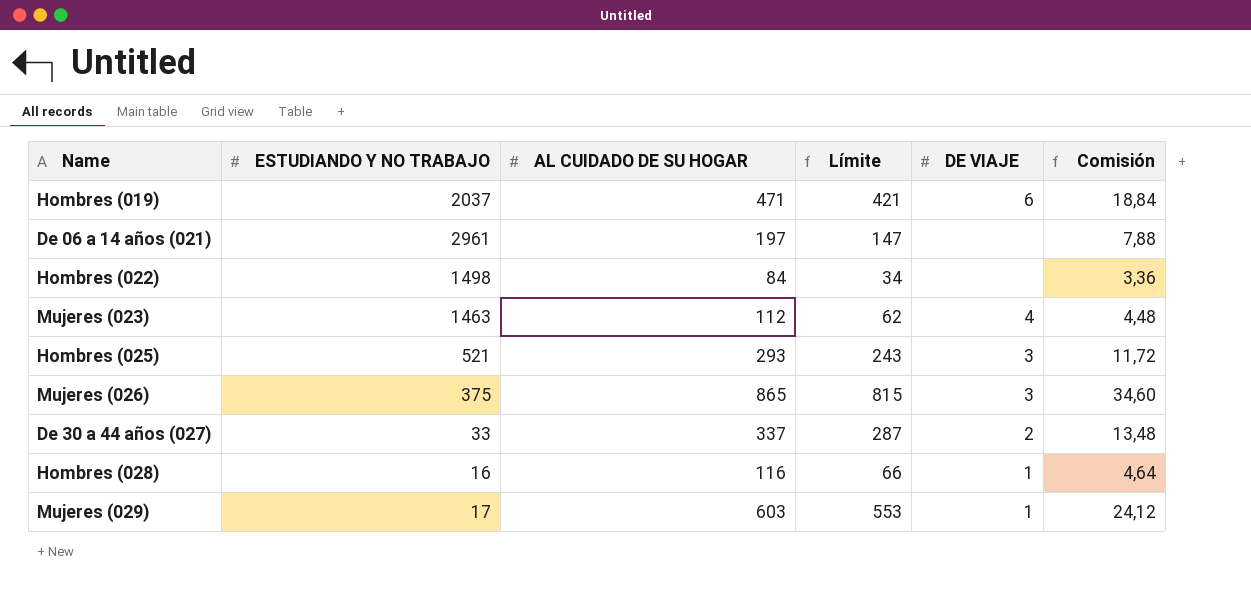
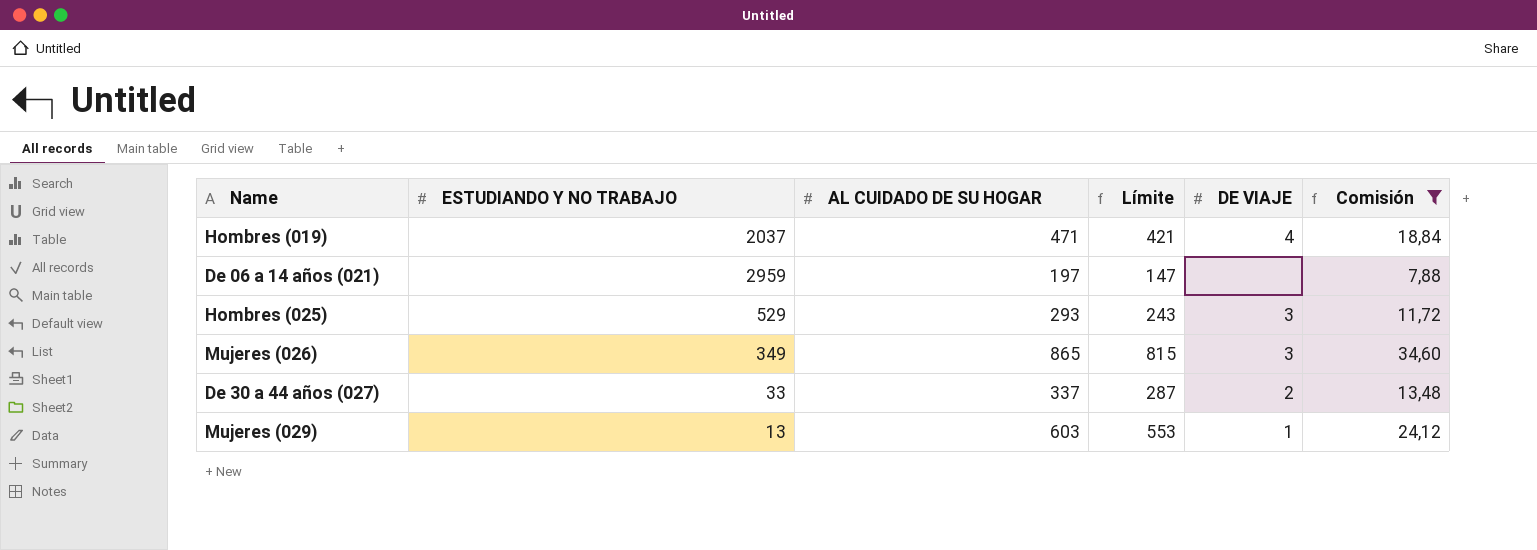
filter: none -> Comisión >= 7,88
Hombres (019) | DE VIAJE: 6 -> 4
De 06 a 14 años (021) | ESTUDIANDO Y NO TRABAJO: 2961 -> 2959
Hombres (025) | ESTUDIANDO Y NO TRABAJO: 521 -> 529
Mujeres (026) | ESTUDIANDO Y NO TRABAJO: 375 -> 349
Mujeres (029) | ESTUDIANDO Y NO TRABAJO: 17 -> 13

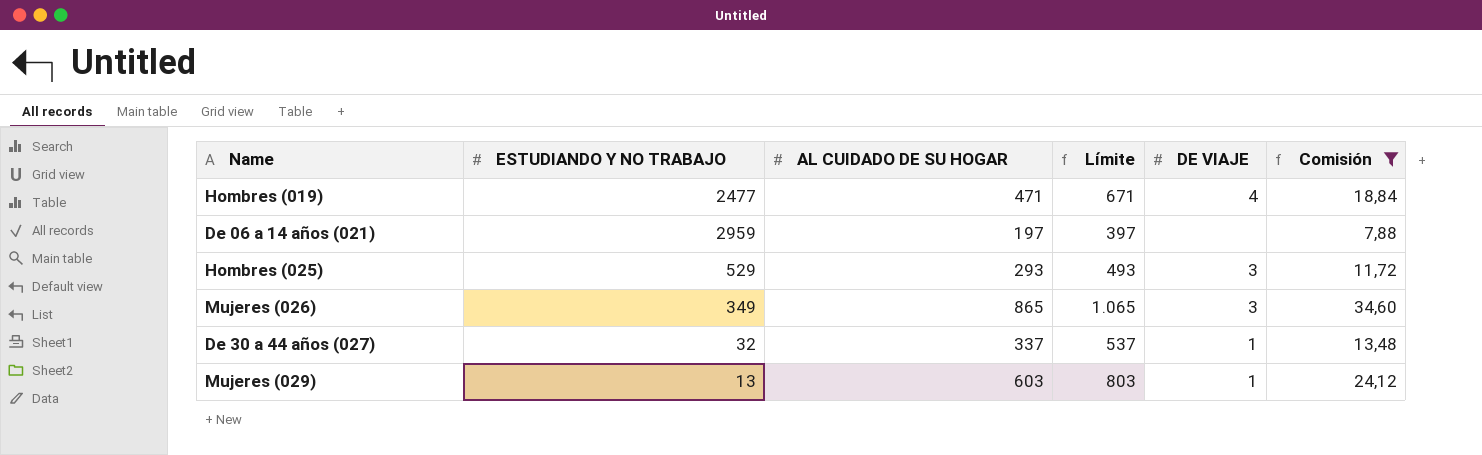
column Límite | formula: [AL CUIDADO DE SU HOGAR] - 50 -> [AL CUIDADO DE SU HOGAR] + 200
Hombres (019) | ESTUDIANDO Y NO TRABAJO: 2037 -> 2477
De 30 a 44 años (027) | ESTUDIANDO Y NO TRABAJO: 33 -> 32
De 30 a 44 años (027) | DE VIAJE: 2 -> 1

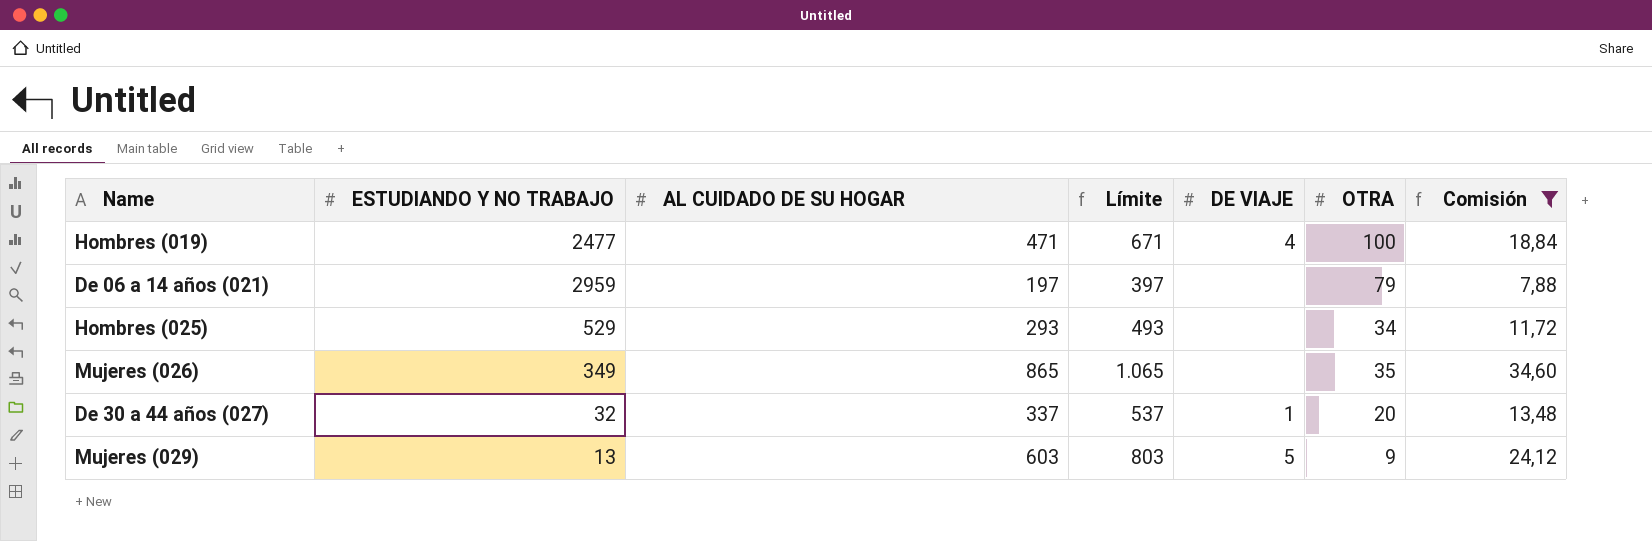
column OTRA | position: none -> 6
Hombres (025) | DE VIAJE: 3 -> none
Mujeres (026) | DE VIAJE: 3 -> none
Mujeres (029) | DE VIAJE: 1 -> 5

